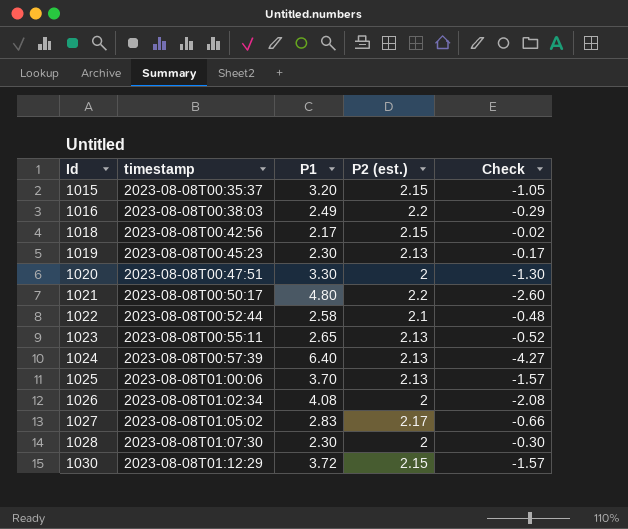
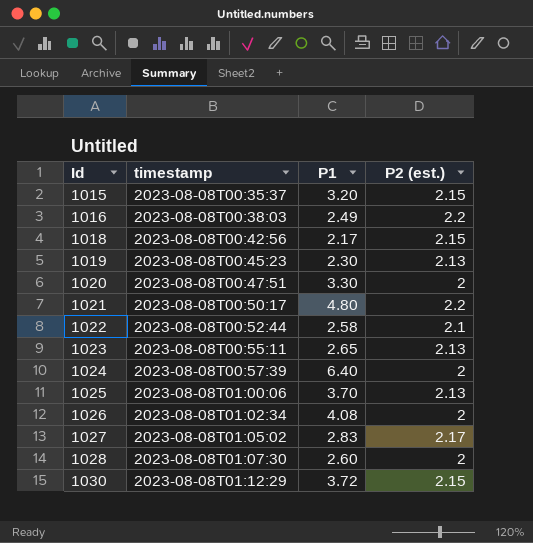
column Check | formula: [P2 (est.)] - [P1] -> none
1024 | P2 (est.): 2.13 -> 2
1028 | P1: 2.30 -> 2.60

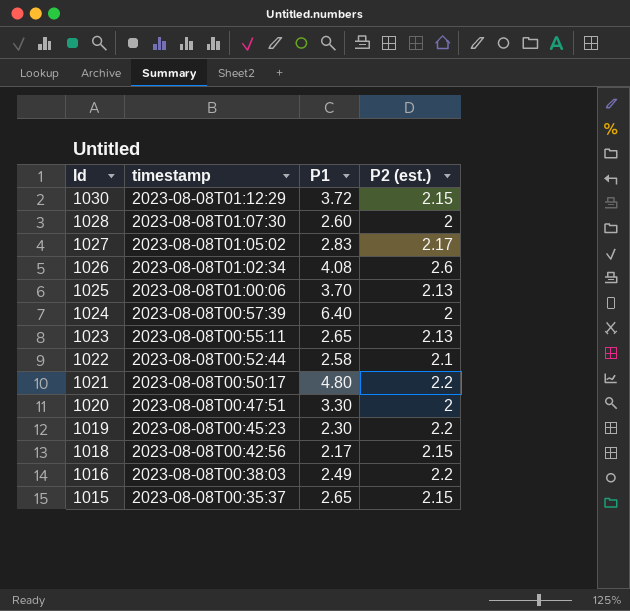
row order: Id ascending -> Id descending
1026 | P2 (est.): 2 -> 2.6
1019 | P2 (est.): 2.13 -> 2.2
1015 | P1: 3.20 -> 2.65

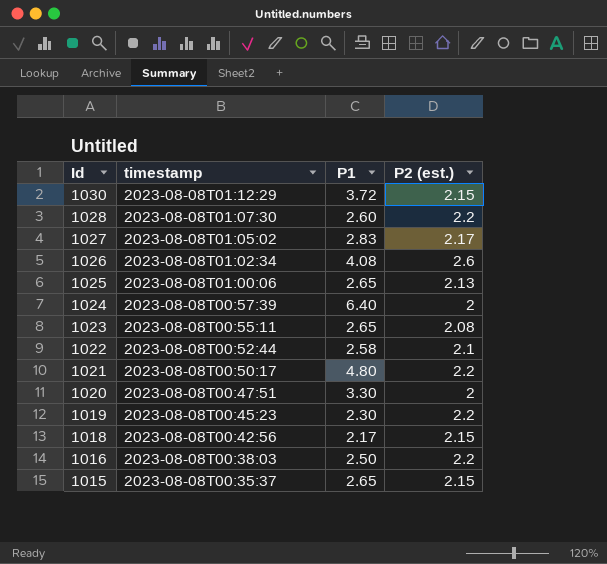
1028 | P2 (est.): 2 -> 2.2
1025 | P1: 3.70 -> 2.65
1023 | P2 (est.): 2.13 -> 2.08
1016 | P1: 2.49 -> 2.50

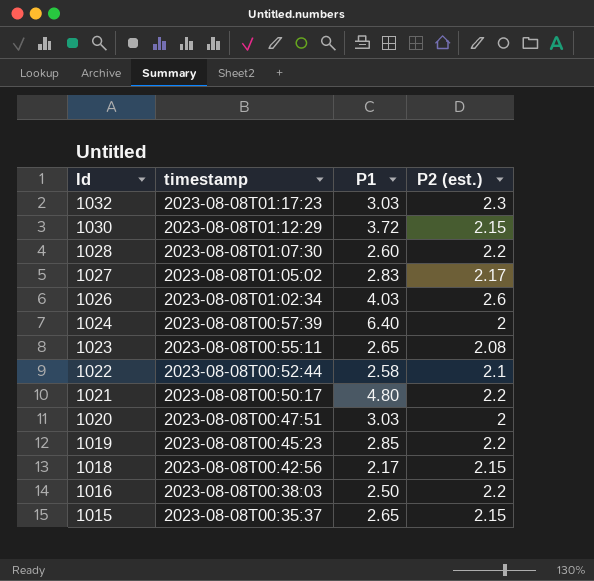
row 1025: 2023-08-08T01:00:06 | 2.65 | 2.13 -> none
row 1032: none -> 2023-08-08T01:17:23 | 3.03 | 2.3
1026 | P1: 4.08 -> 4.03
1020 | P1: 3.30 -> 3.03
1019 | P1: 2.30 -> 2.85

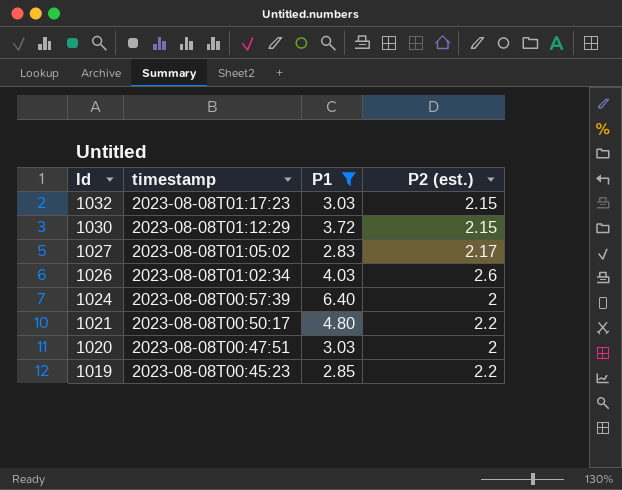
filter: none -> P1 >= 2.83
1032 | P2 (est.): 2.3 -> 2.15

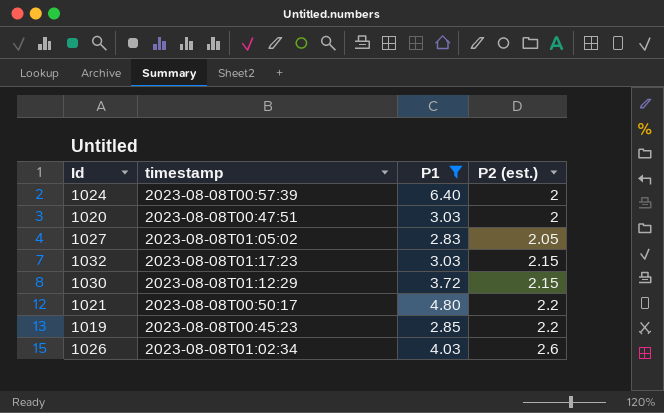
row order: Id descending -> P2 (est.) ascending
1027 | P2 (est.): 2.17 -> 2.05

